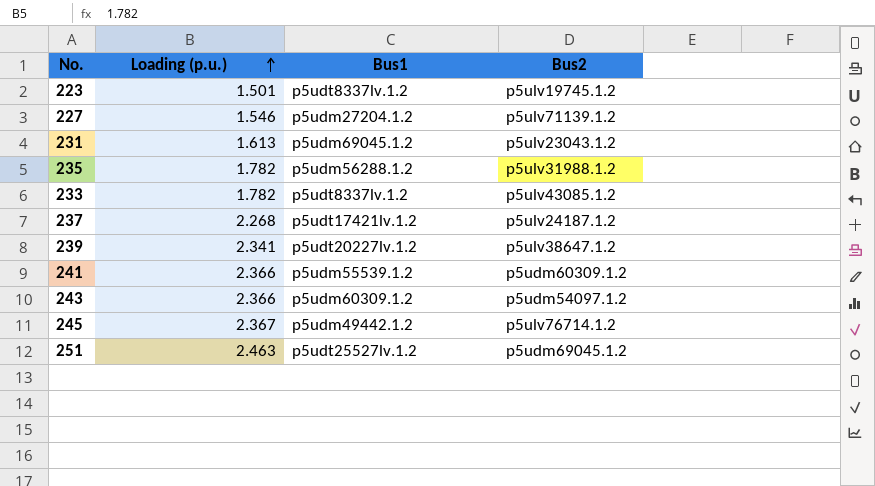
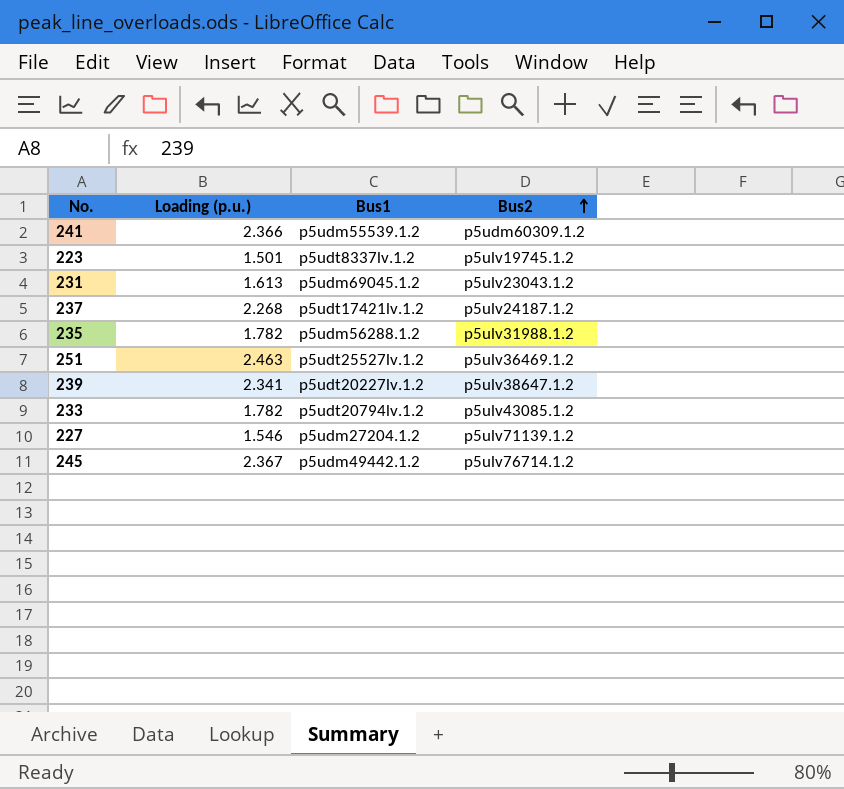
row order: Loading (p.u.) ascending -> Bus2 ascending
row 243: 2.366 | p5udm60309.1.2 | p5udm54097.1.2 -> none
251 | Bus2: p5udm69045.1.2 -> p5ulv36469.1.2
233 | Bus1: p5udt8337lv.1.2 -> p5udt20794lv.1.2

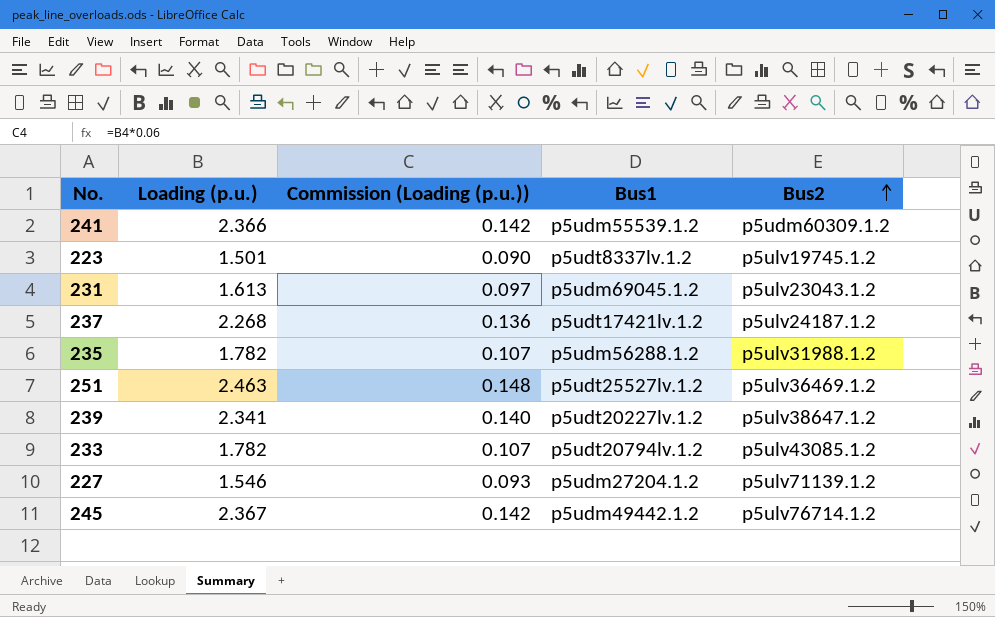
column Commission (Loading (p.u.)) | formula: none -> [Loading (p.u.)] * 0.06

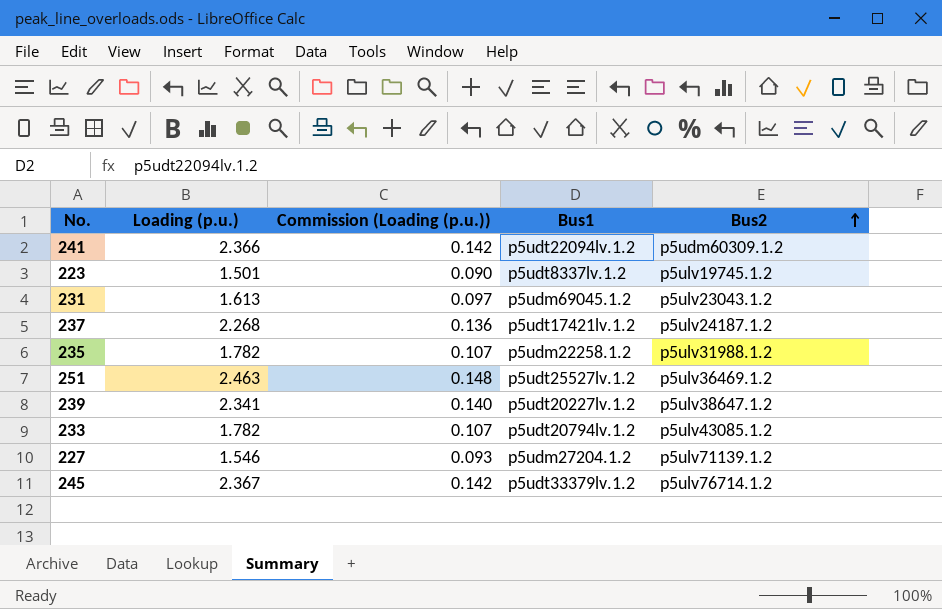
241 | Bus1: p5udm55539.1.2 -> p5udt22094lv.1.2
235 | Bus1: p5udm56288.1.2 -> p5udm22258.1.2
245 | Bus1: p5udm49442.1.2 -> p5udt33379lv.1.2

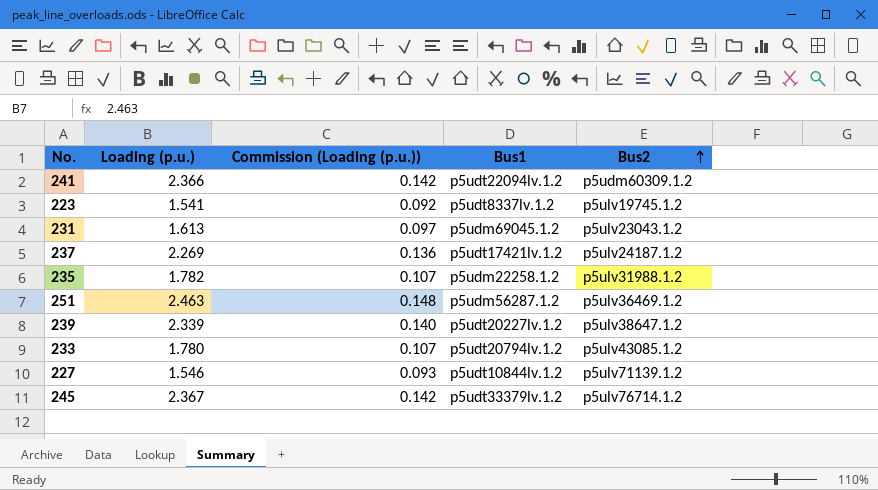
223 | Loading (p.u.): 1.501 -> 1.541
223 | Commission (Loading (p.u.)): 0.090 -> 0.092
237 | Loading (p.u.): 2.268 -> 2.269
251 | Bus1: p5udt25527lv.1.2 -> p5udm56287.1.2
239 | Loading (p.u.): 2.341 -> 2.339
233 | Loading (p.u.): 1.782 -> 1.780
227 | Bus1: p5udm27204.1.2 -> p5udt10844lv.1.2

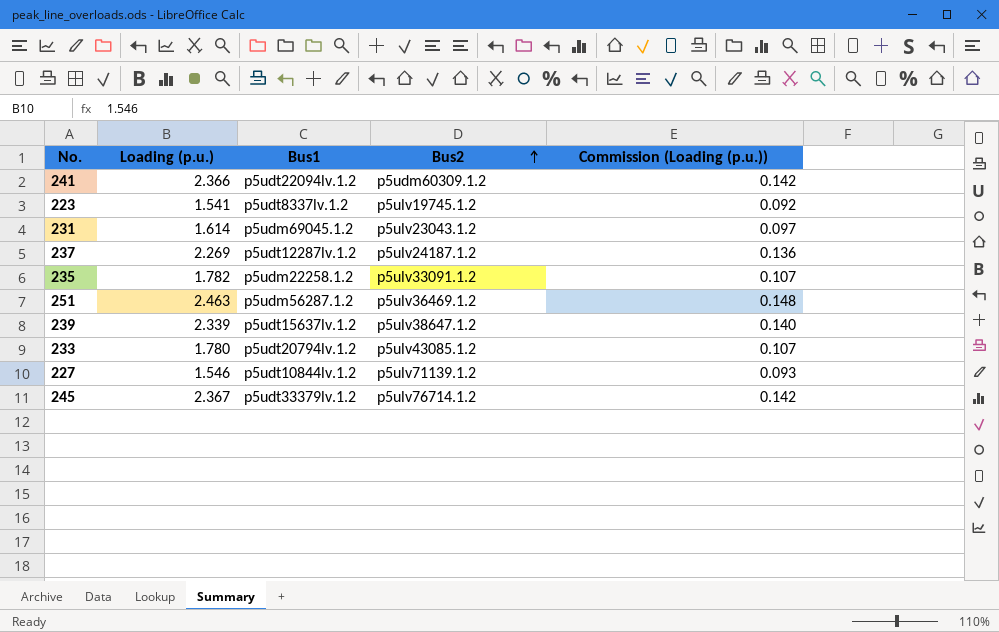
column Commission (Loading (p.u.)) | position: 3 -> 5
231 | Loading (p.u.): 1.613 -> 1.614
237 | Bus1: p5udt17421lv.1.2 -> p5udt12287lv.1.2
235 | Bus2: p5ulv31988.1.2 -> p5ulv33091.1.2
239 | Bus1: p5udt20227lv.1.2 -> p5udt15637lv.1.2

